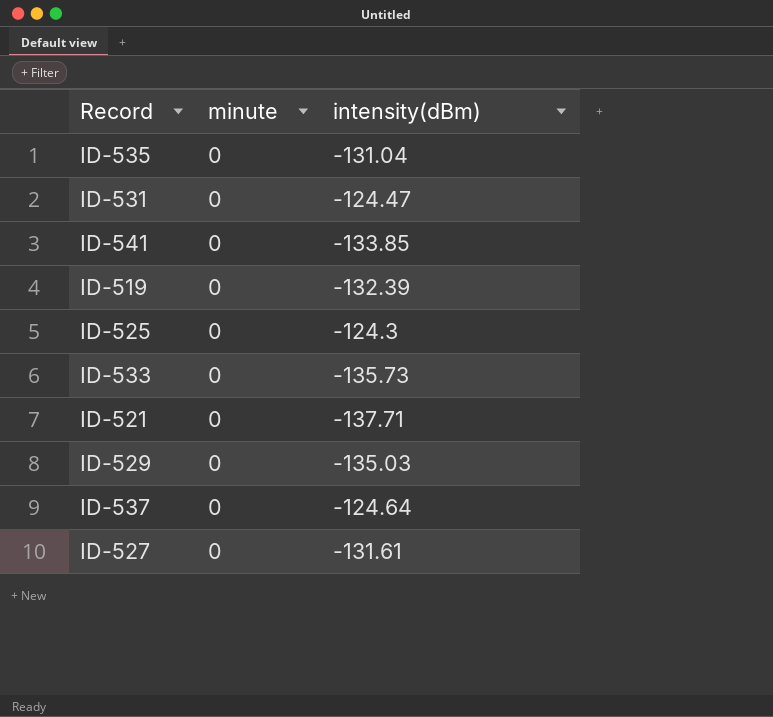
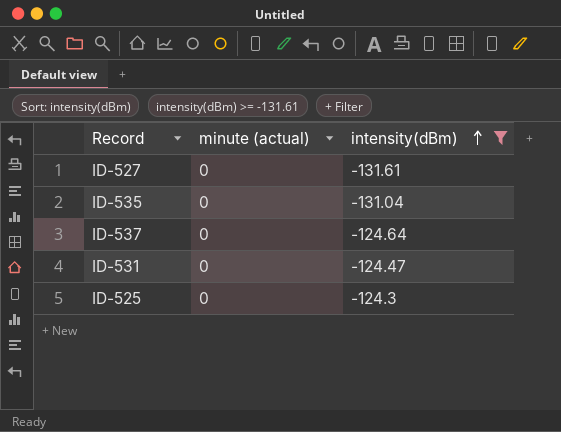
filter: none -> intensity(dBm) >= -131.61
row order: none -> intensity(dBm) ascending
column name: minute -> minute (actual)

